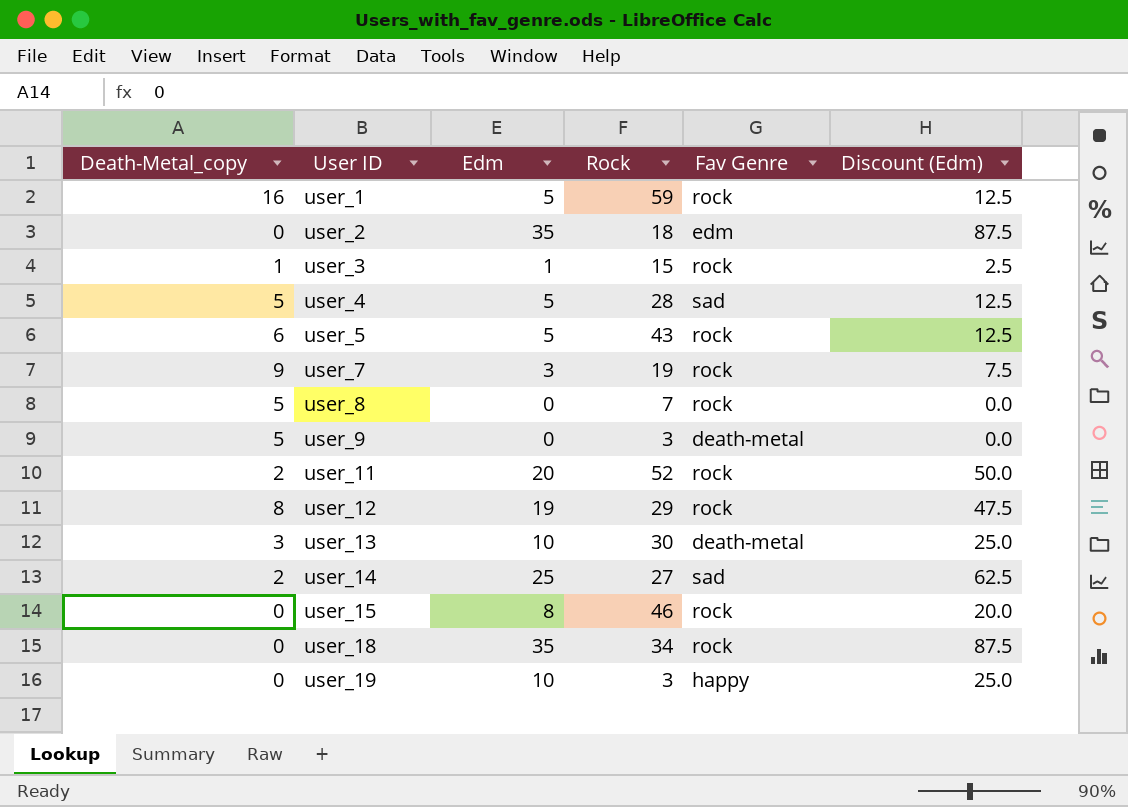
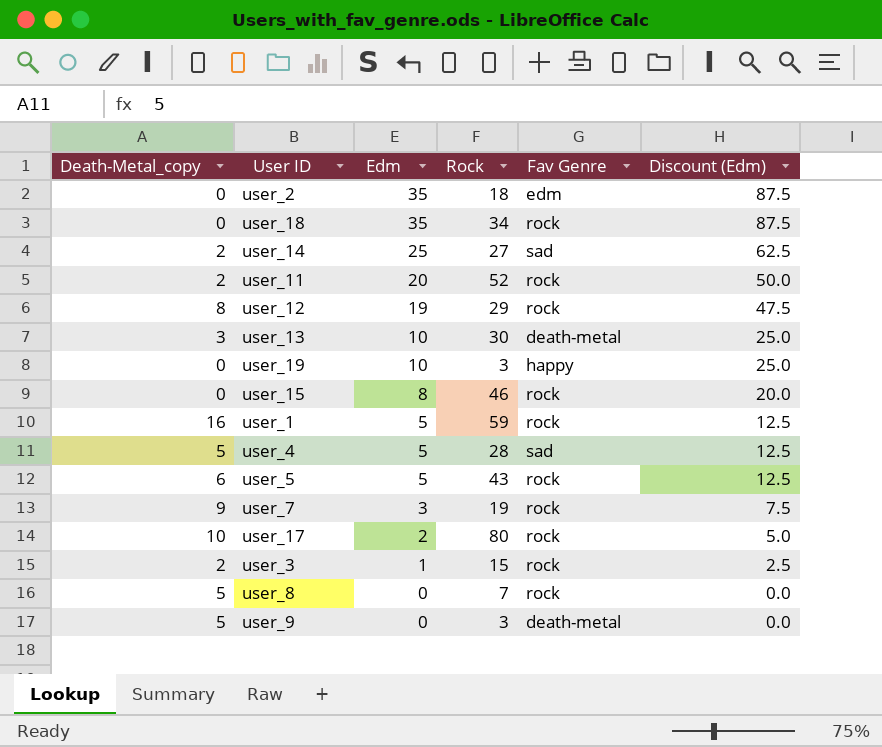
row order: User ID ascending -> Edm descending
row user_17: none -> 10 | 2 | 80 | rock | 5.0
user_3 | Death-Metal_copy: 1 -> 2

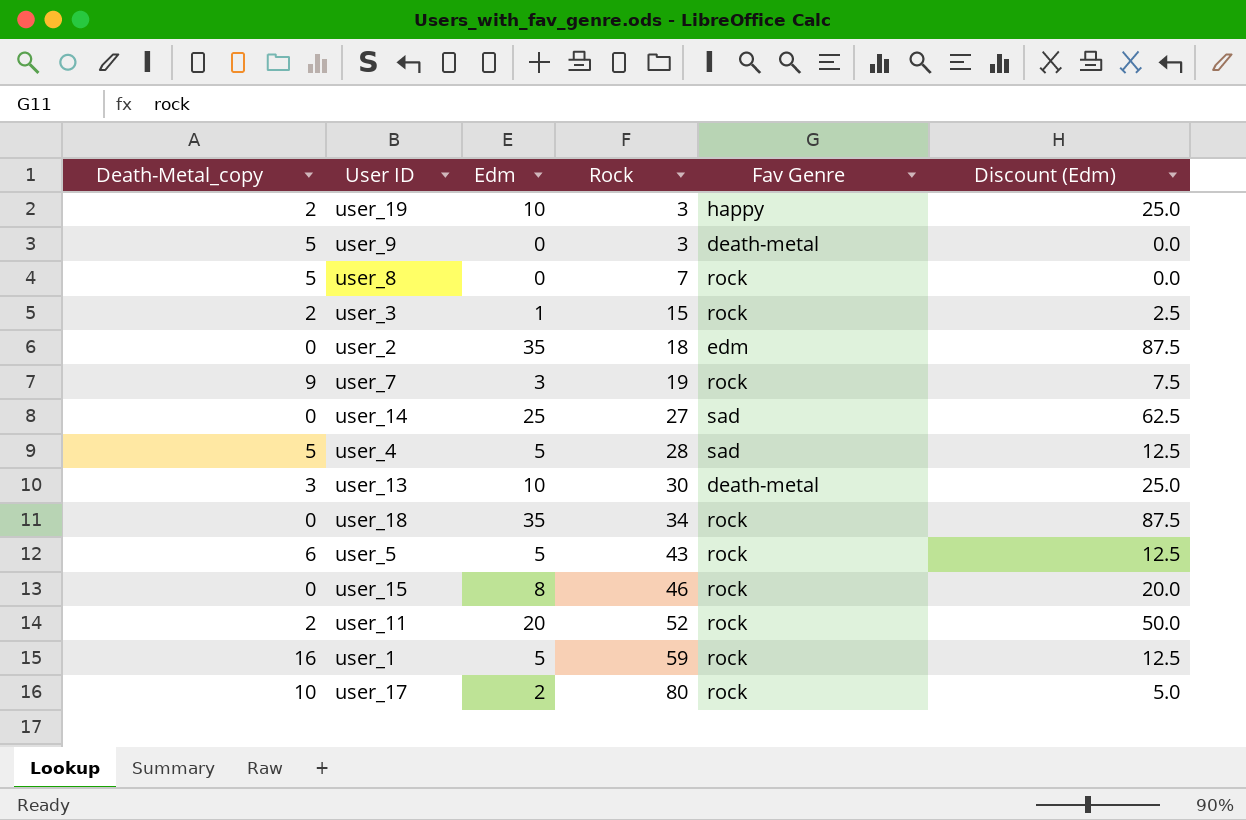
row order: Edm descending -> Rock ascending
row user_12: 8 | 19 | 29 | rock | 47.5 -> none
user_19 | Death-Metal_copy: 0 -> 2
user_14 | Death-Metal_copy: 2 -> 0

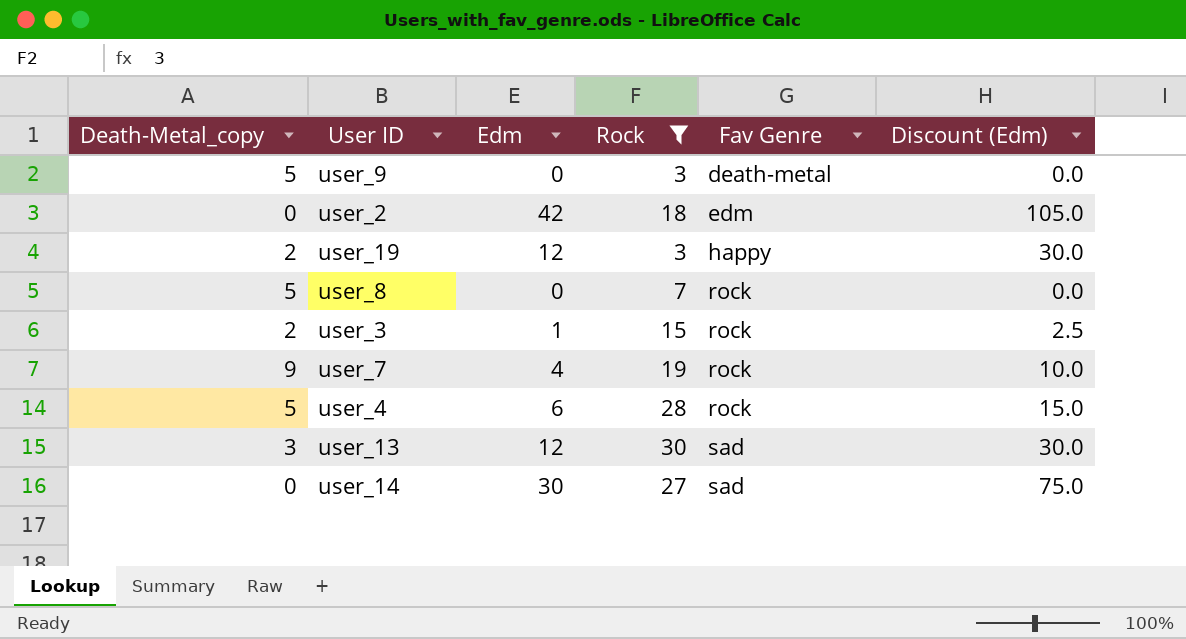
filter: none -> Rock <= 30
row order: Rock ascending -> Fav Genre ascending
user_2 | Edm: 35 -> 42
user_2 | Discount (Edm): 87.5 -> 105.0
user_19 | Edm: 10 -> 12
user_19 | Discount (Edm): 25.0 -> 30.0
user_7 | Edm: 3 -> 4
user_7 | Discount (Edm): 7.5 -> 10.0
user_4 | Edm: 5 -> 6
user_4 | Fav Genre: sad -> rock
user_4 | Discount (Edm): 12.5 -> 15.0
user_13 | Edm: 10 -> 12
user_13 | Fav Genre: death-metal -> sad
user_13 | Discount (Edm): 25.0 -> 30.0
user_14 | Edm: 25 -> 30
user_14 | Discount (Edm): 62.5 -> 75.0

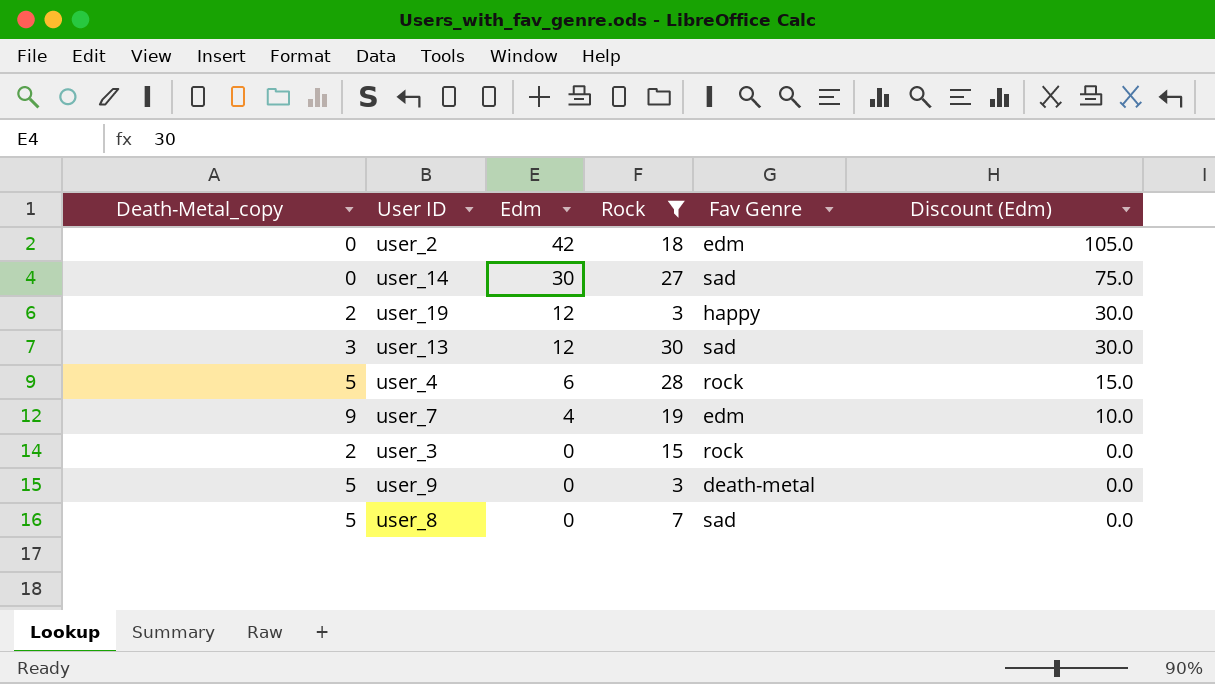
row order: Fav Genre ascending -> Edm descending
user_7 | Fav Genre: rock -> edm
user_3 | Edm: 1 -> 0
user_3 | Discount (Edm): 2.5 -> 0.0
user_8 | Fav Genre: rock -> sad

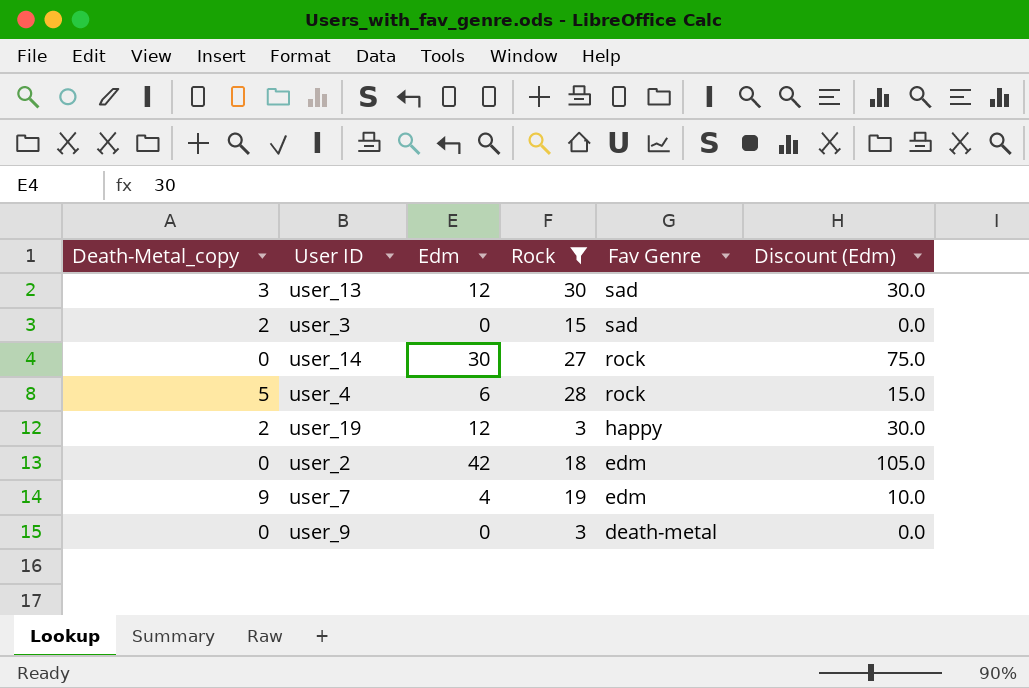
row order: Edm descending -> Fav Genre descending
row user_8: 5 | 0 | 7 | sad | 0.0 -> none
user_3 | Fav Genre: rock -> sad
user_14 | Fav Genre: sad -> rock
user_9 | Death-Metal_copy: 5 -> 0

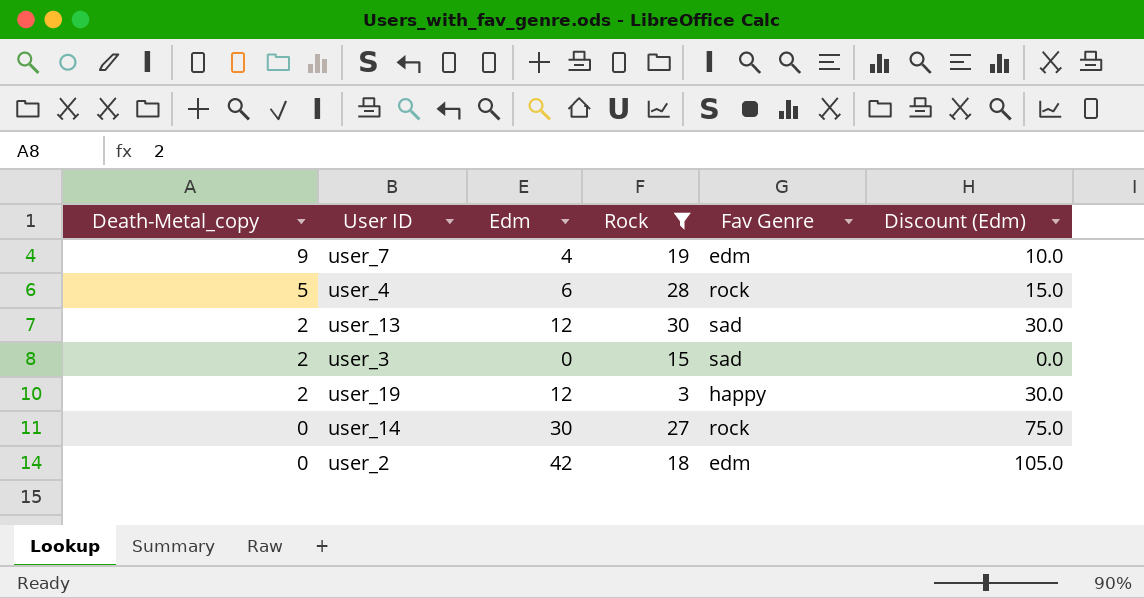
row order: Fav Genre descending -> Death-Metal_copy descending
row user_9: 0 | 0 | 3 | death-metal | 0.0 -> none
user_13 | Death-Metal_copy: 3 -> 2

